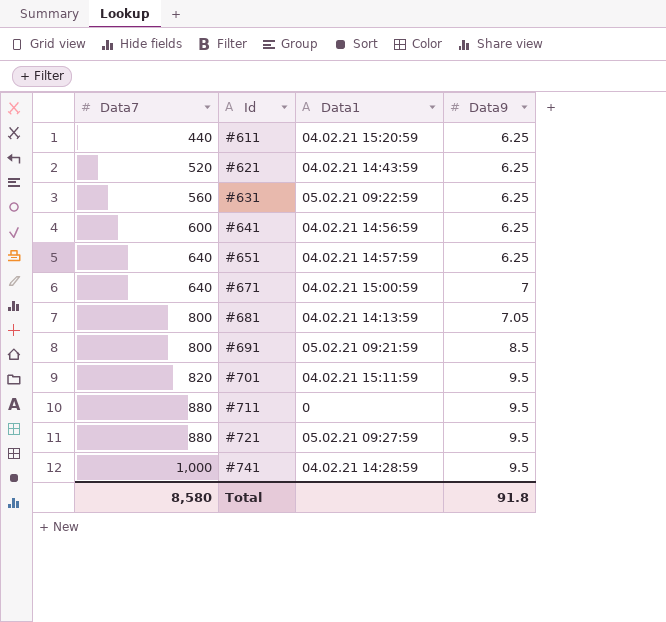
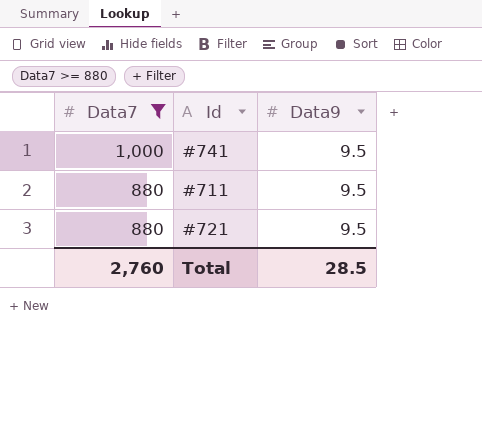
filter: none -> Data7 >= 880
row order: Data7 ascending -> Data7 descending
column Data1 | position: 3 -> none
Total | Data7: 8,580 -> 2,760
Total | Data9: 91.8 -> 28.5

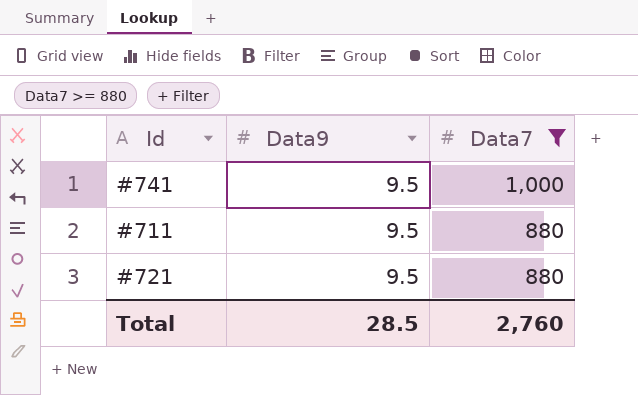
column Data7 | position: 1 -> 3

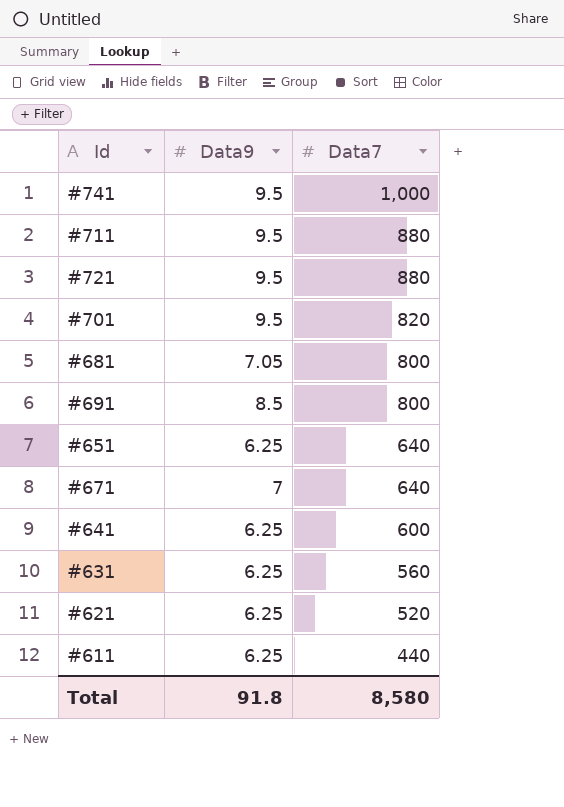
filter: Data7 >= 880 -> none
Total | Data9: 28.5 -> 91.8
Total | Data7: 2,760 -> 8,580

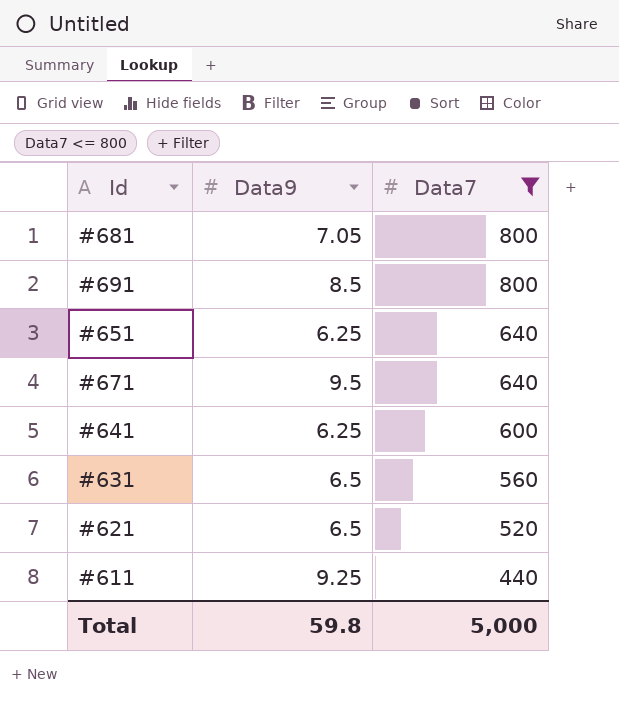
filter: none -> Data7 <= 800
#671 | Data9: 7 -> 9.5
#631 | Data9: 6.25 -> 6.5
#621 | Data9: 6.25 -> 6.5
#611 | Data9: 6.25 -> 9.25
Total | Data9: 91.8 -> 59.8
Total | Data7: 8,580 -> 5,000

